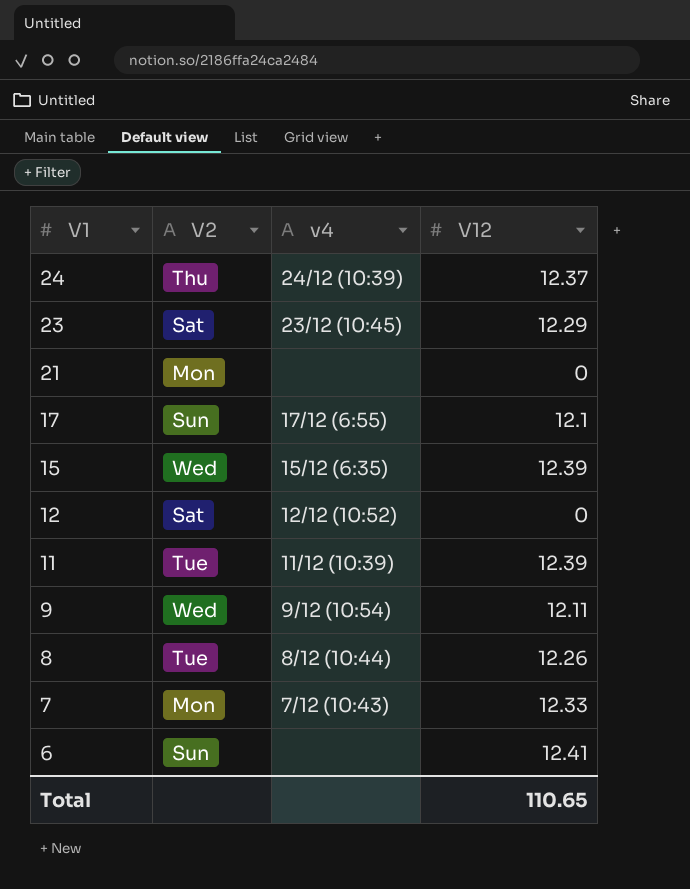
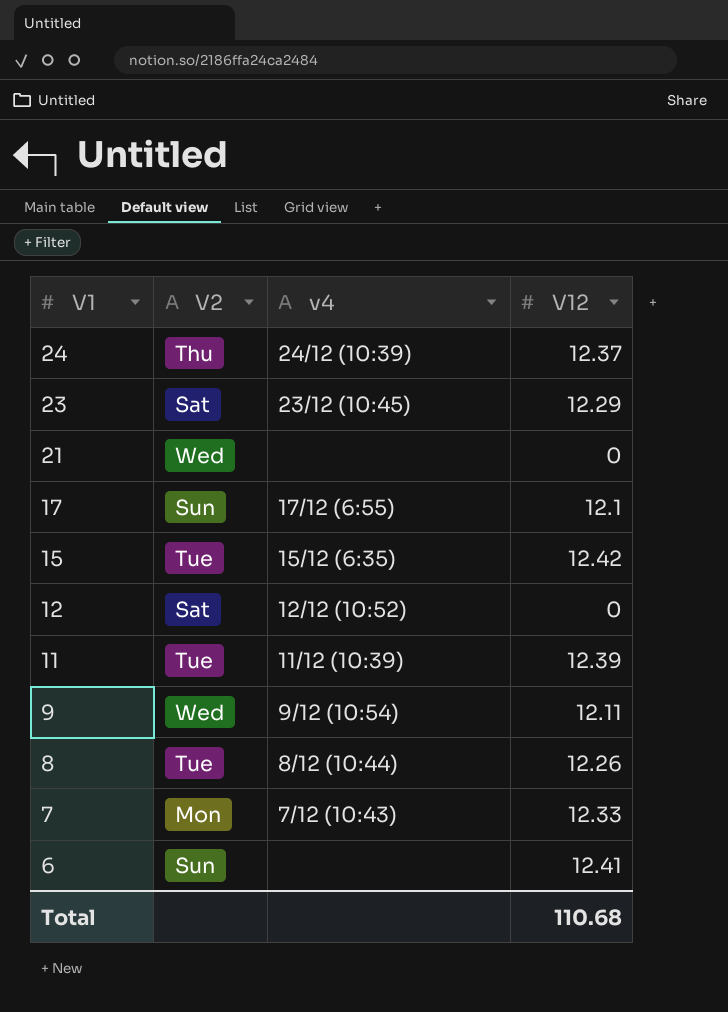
21 | V2: Mon -> Wed
15 | V2: Wed -> Tue
15 | V12: 12.39 -> 12.42
Total | V12: 110.65 -> 110.68

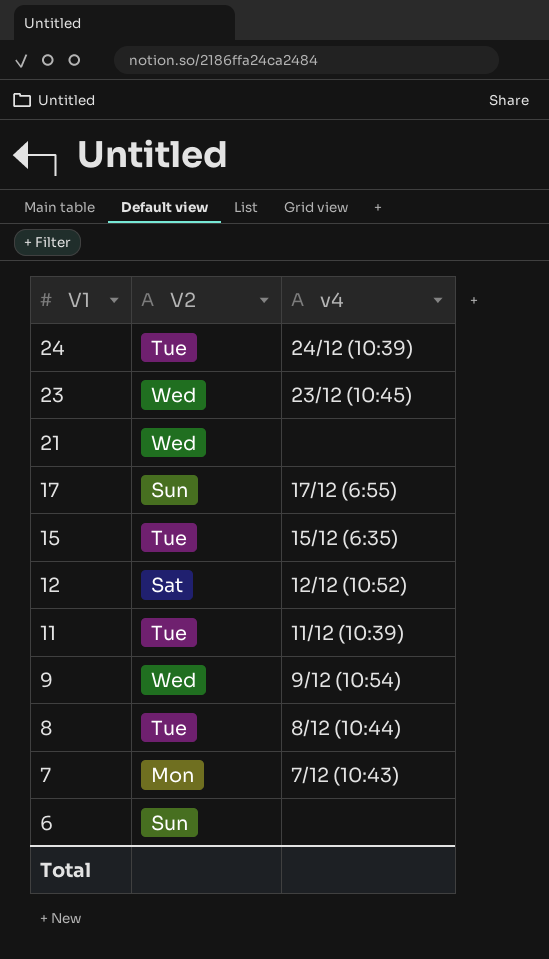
column V12 | position: 4 -> none
24 | V2: Thu -> Tue
23 | V2: Sat -> Wed

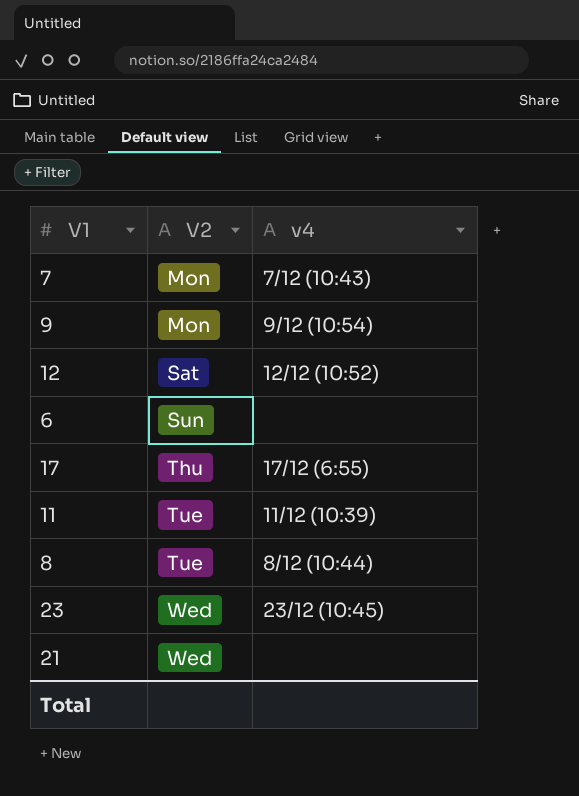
row order: V1 descending -> V2 ascending
row 24: Tue | 24/12 (10:39) -> none
row 15: Tue | 15/12 (6:35) -> none
9 | V2: Wed -> Mon
17 | V2: Sun -> Thu

